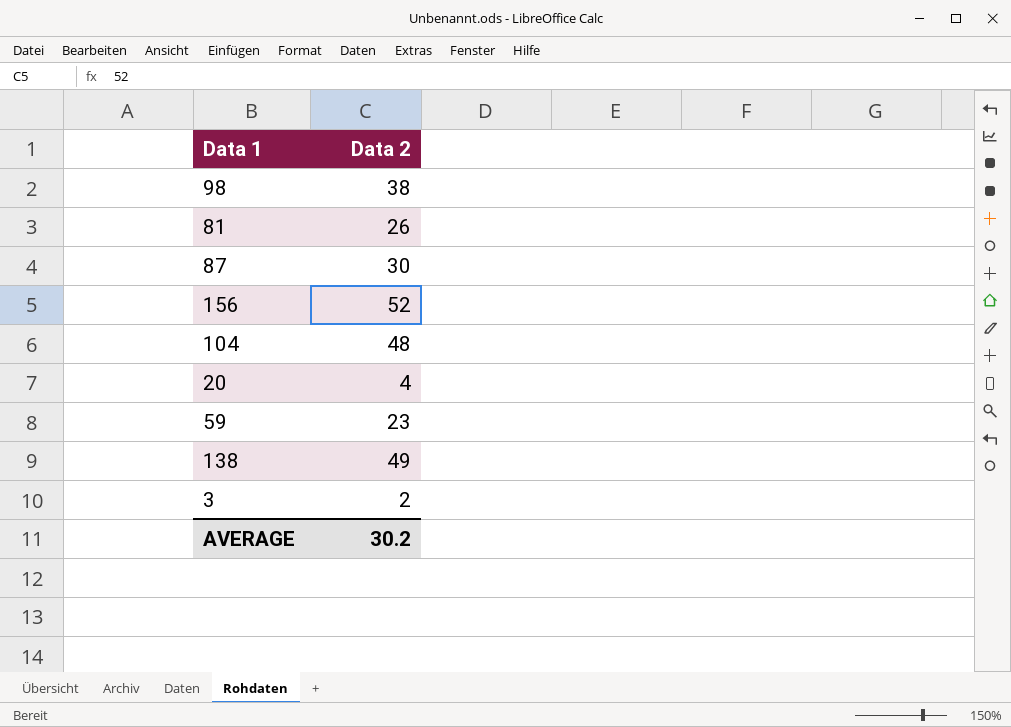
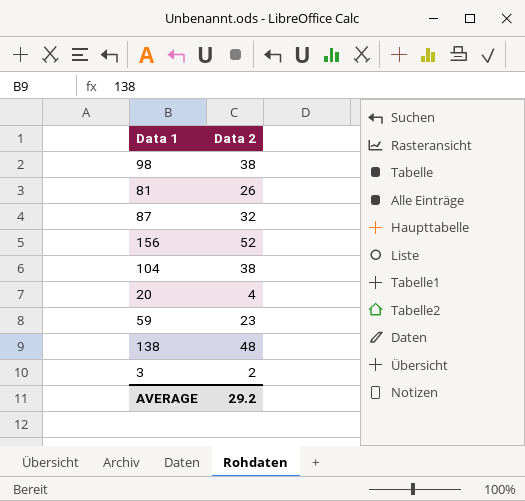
87 | Data 2: 30 -> 32
104 | Data 2: 48 -> 38
138 | Data 2: 49 -> 48
AVERAGE | Data 2: 30.2 -> 29.2

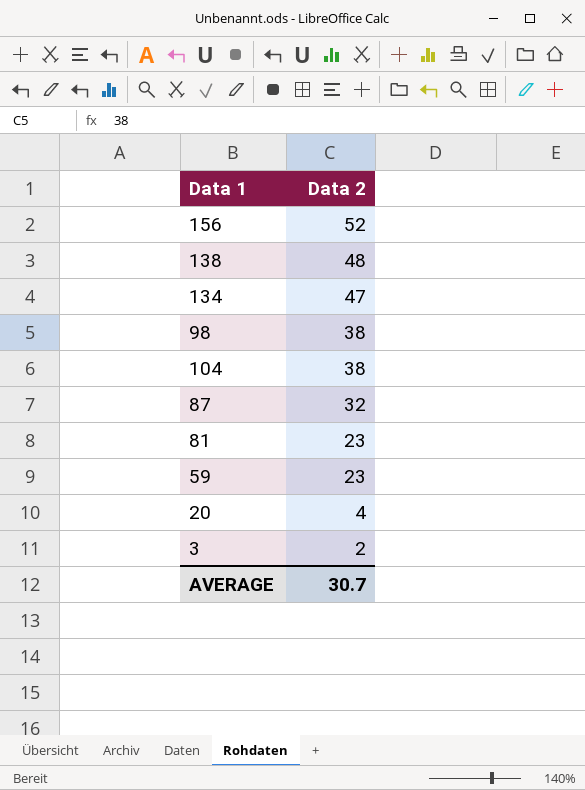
row order: none -> Data 2 descending
row 134: none -> 47
81 | Data 2: 26 -> 23
AVERAGE | Data 2: 29.2 -> 30.7

